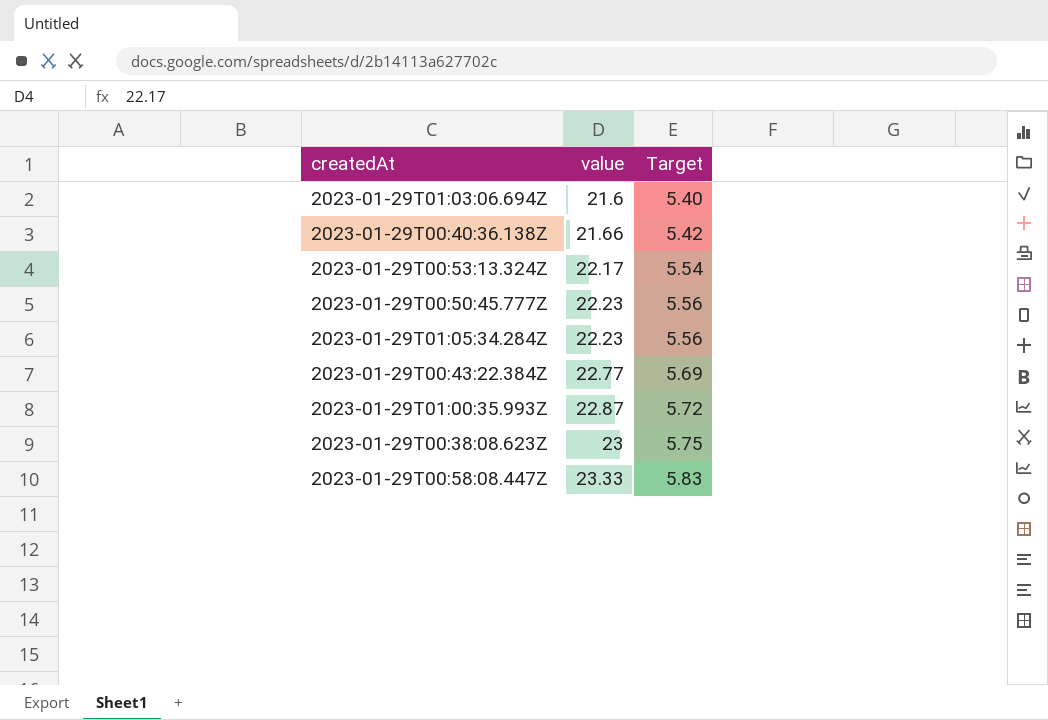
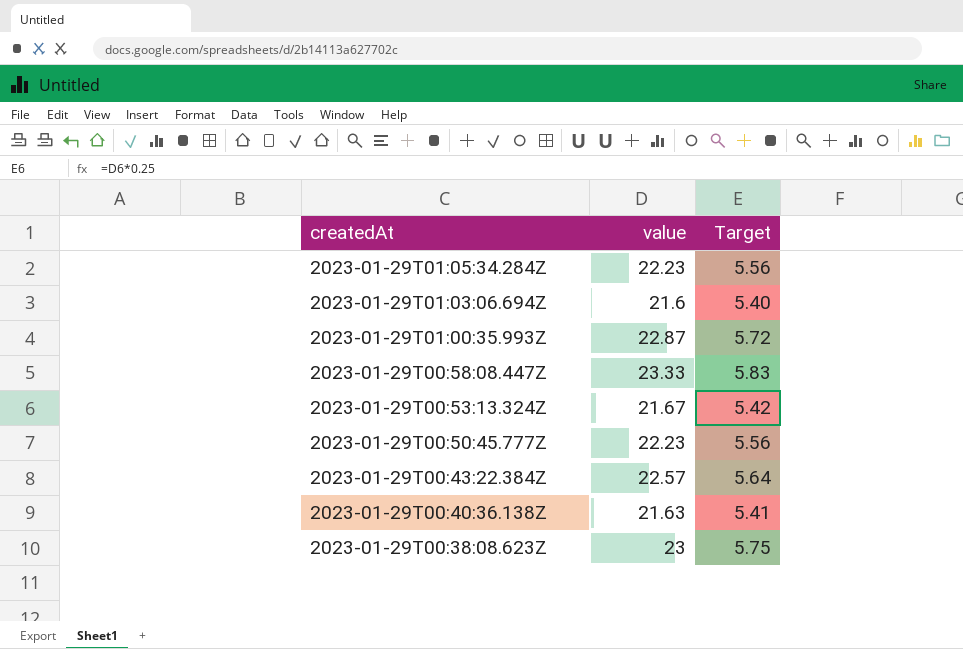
row order: value ascending -> createdAt descending
2023-01-29T00:53:13.324Z | value: 22.17 -> 21.67
2023-01-29T00:53:13.324Z | Target: 5.54 -> 5.42
2023-01-29T00:43:22.384Z | value: 22.77 -> 22.57
2023-01-29T00:43:22.384Z | Target: 5.69 -> 5.64
2023-01-29T00:40:36.138Z | value: 21.66 -> 21.63
2023-01-29T00:40:36.138Z | Target: 5.42 -> 5.41

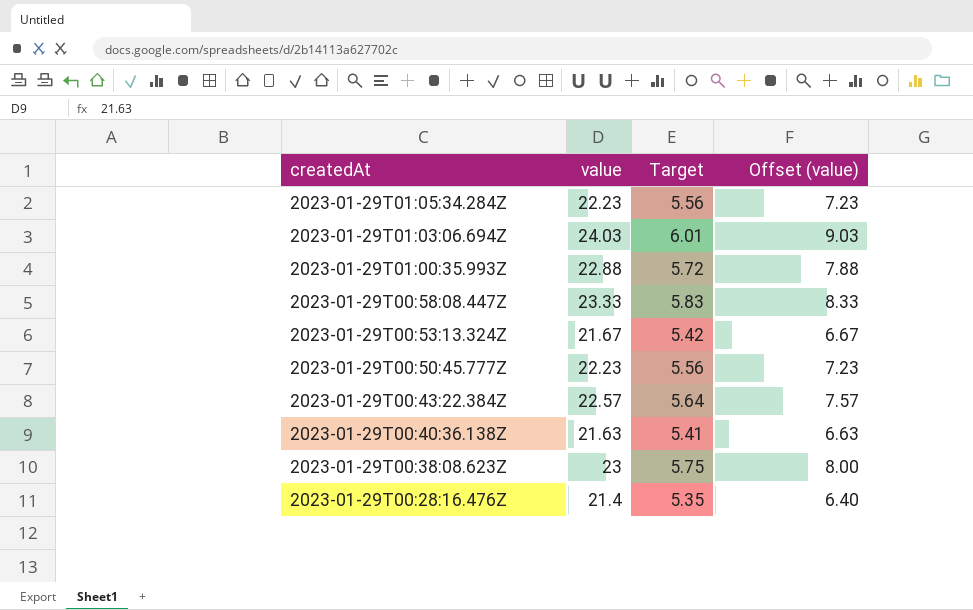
column Offset (value) | formula: none -> [value] - 15
2023-01-29T01:03:06.694Z | value: 21.6 -> 24.03
2023-01-29T01:03:06.694Z | Target: 5.40 -> 6.01
2023-01-29T01:00:35.993Z | value: 22.87 -> 22.88
row 2023-01-29T00:28:16.476Z: none -> 21.4 | 5.35 | 6.40

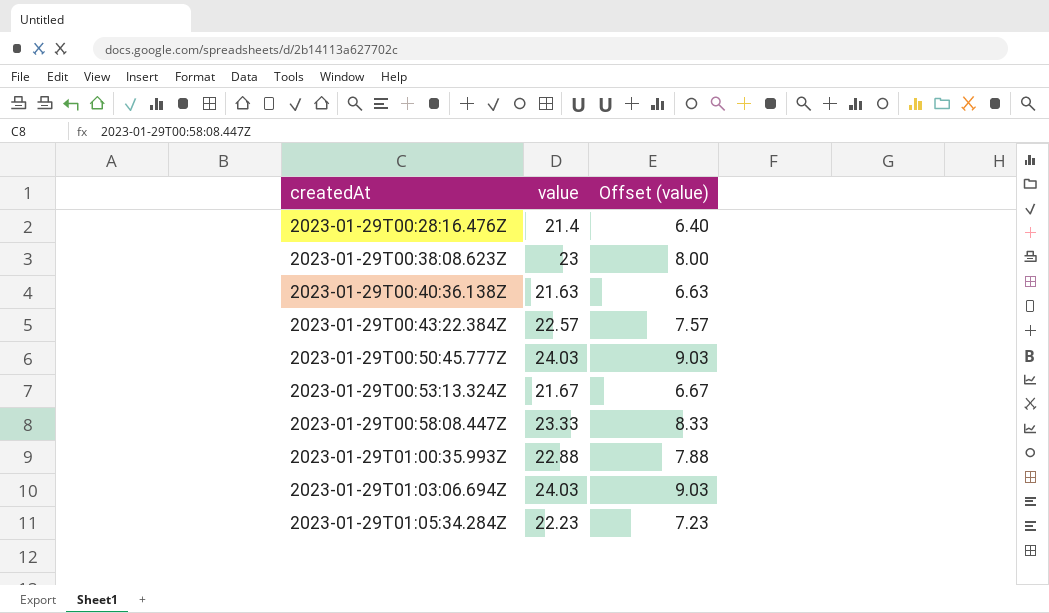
row order: createdAt descending -> createdAt ascending
column Target | formula: [value] * 0.25 -> none
2023-01-29T00:50:45.777Z | value: 22.23 -> 24.03
2023-01-29T00:50:45.777Z | Offset (value): 7.23 -> 9.03

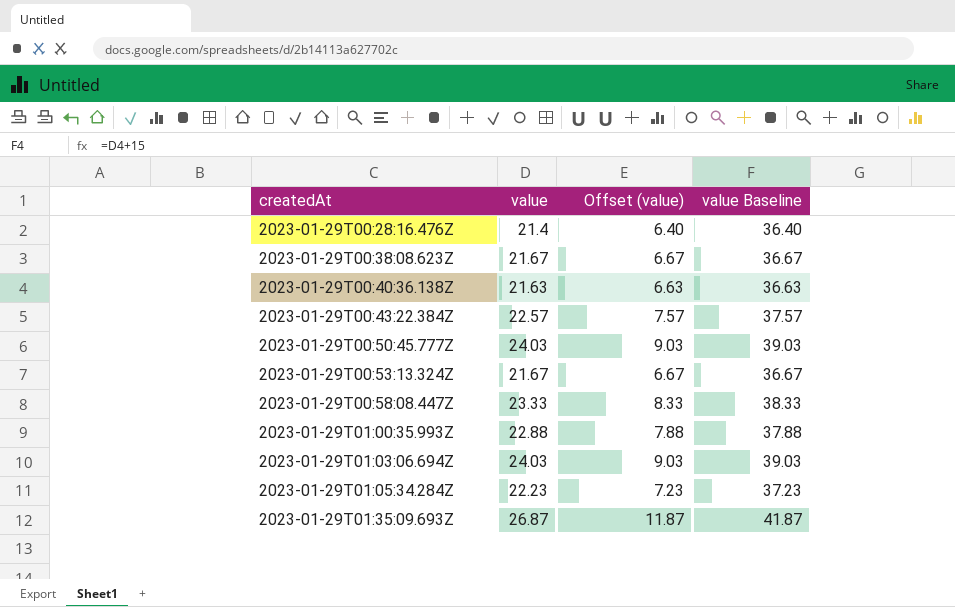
column value Baseline | formula: none -> [value] + 15
2023-01-29T00:38:08.623Z | value: 23 -> 21.67
2023-01-29T00:38:08.623Z | Offset (value): 8.00 -> 6.67
row 2023-01-29T01:35:09.693Z: none -> 26.87 | 11.87 | 41.87

